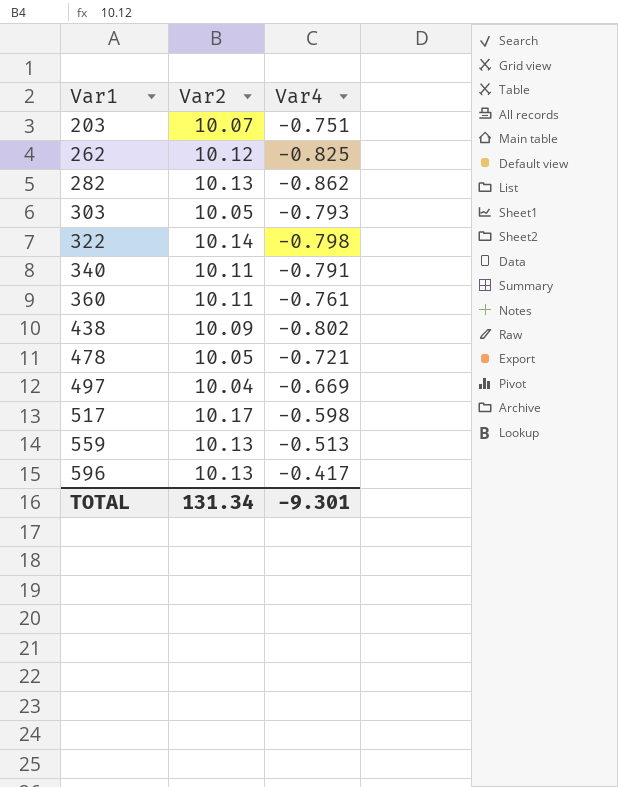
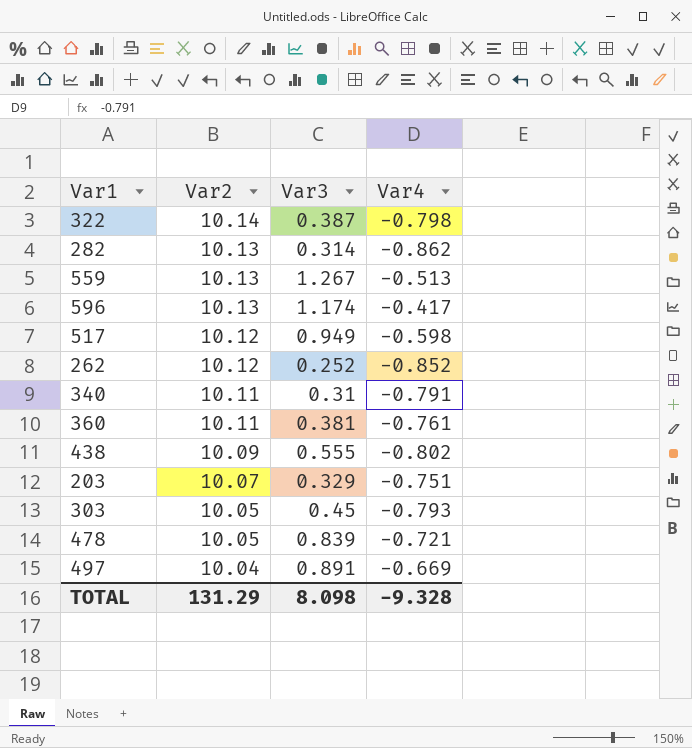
row order: Var1 ascending -> Var2 descending
column Var3 | position: none -> 3
517 | Var2: 10.17 -> 10.12
262 | Var4: -0.825 -> -0.852
TOTAL | Var2: 131.34 -> 131.29
TOTAL | Var4: -9.301 -> -9.328

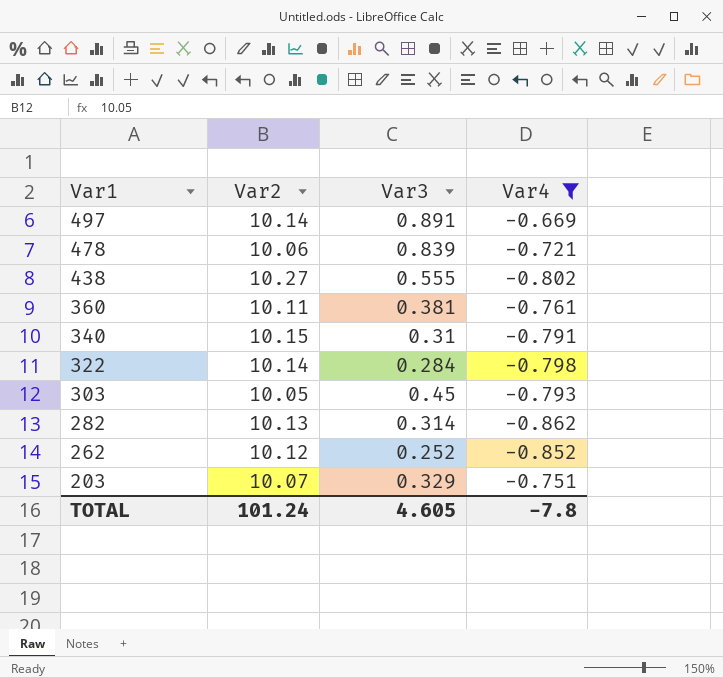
filter: none -> Var4 <= -0.669
row order: Var2 descending -> Var1 descending
497 | Var2: 10.04 -> 10.14
478 | Var2: 10.05 -> 10.06
438 | Var2: 10.09 -> 10.27
340 | Var2: 10.11 -> 10.15
322 | Var3: 0.387 -> 0.284
TOTAL | Var2: 131.29 -> 101.24
TOTAL | Var3: 8.098 -> 4.605
TOTAL | Var4: -9.328 -> -7.8

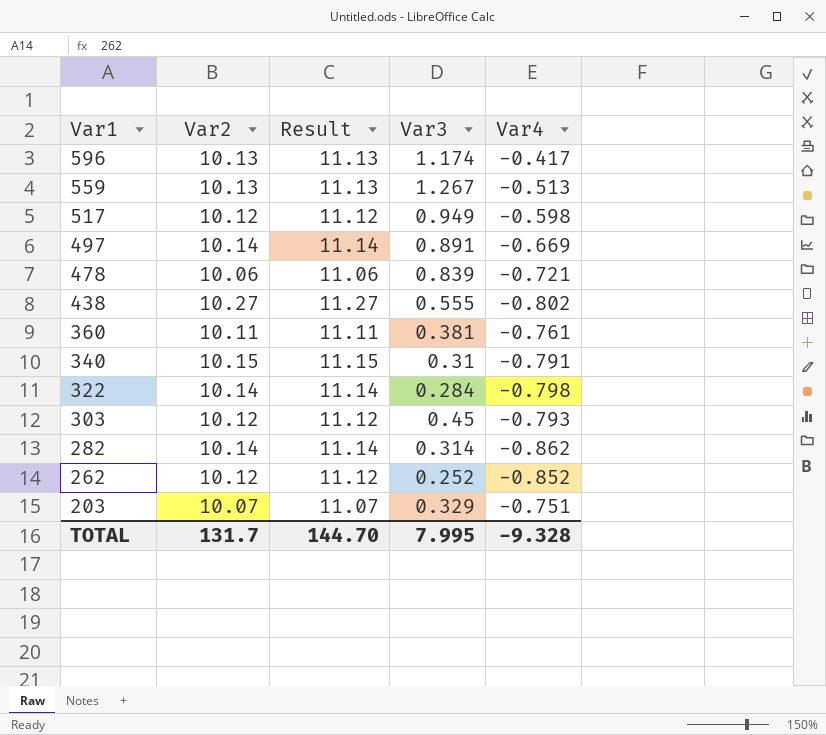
filter: Var4 <= -0.669 -> none
column Result | formula: none -> [Var2] + 1
303 | Var2: 10.05 -> 10.12
282 | Var2: 10.13 -> 10.14
TOTAL | Var2: 101.24 -> 131.7
TOTAL | Var3: 4.605 -> 7.995
TOTAL | Var4: -7.8 -> -9.328

